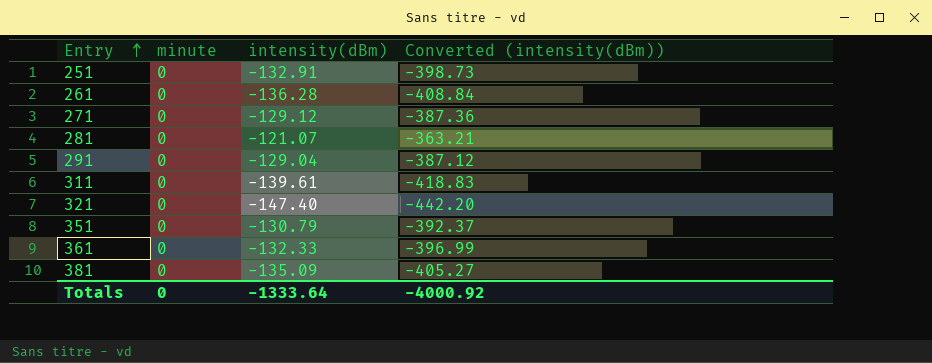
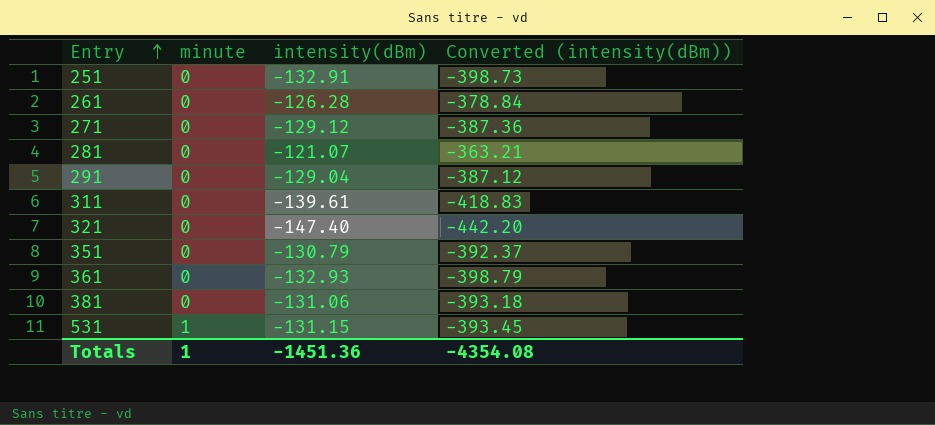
261 | intensity(dBm): -136.28 -> -126.28
261 | Converted (intensity(dBm)): -408.84 -> -378.84
361 | intensity(dBm): -132.33 -> -132.93
361 | Converted (intensity(dBm)): -396.99 -> -398.79
381 | intensity(dBm): -135.09 -> -131.06
381 | Converted (intensity(dBm)): -405.27 -> -393.18
row 531: none -> 1 | -131.15 | -393.45
Totals | minute: 0 -> 1
Totals | intensity(dBm): -1333.64 -> -1451.36
Totals | Converted (intensity(dBm)): -4000.92 -> -4354.08

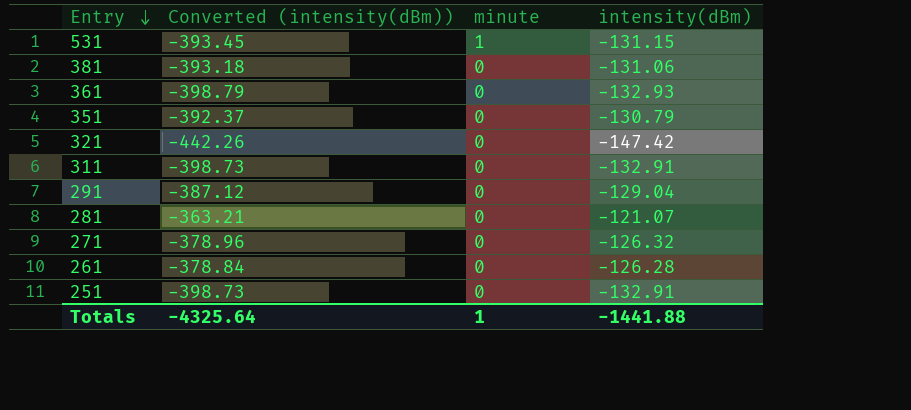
row order: Entry ascending -> Entry descending
column Converted (intensity(dBm)) | position: 4 -> 2
321 | Converted (intensity(dBm)): -442.20 -> -442.26
321 | intensity(dBm): -147.40 -> -147.42
311 | Converted (intensity(dBm)): -418.83 -> -398.73
311 | intensity(dBm): -139.61 -> -132.91
271 | Converted (intensity(dBm)): -387.36 -> -378.96
271 | intensity(dBm): -129.12 -> -126.32
Totals | Converted (intensity(dBm)): -4354.08 -> -4325.64
Totals | intensity(dBm): -1451.36 -> -1441.88

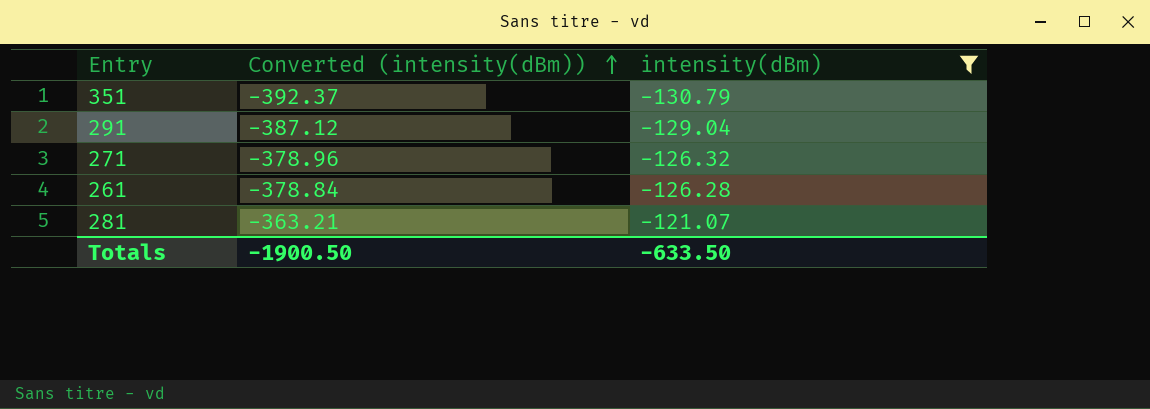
filter: none -> intensity(dBm) >= -130.79
row order: Entry descending -> Converted (intensity(dBm)) ascending
column minute | position: 3 -> none
Totals | Converted (intensity(dBm)): -4325.64 -> -1900.50
Totals | intensity(dBm): -1441.88 -> -633.50

